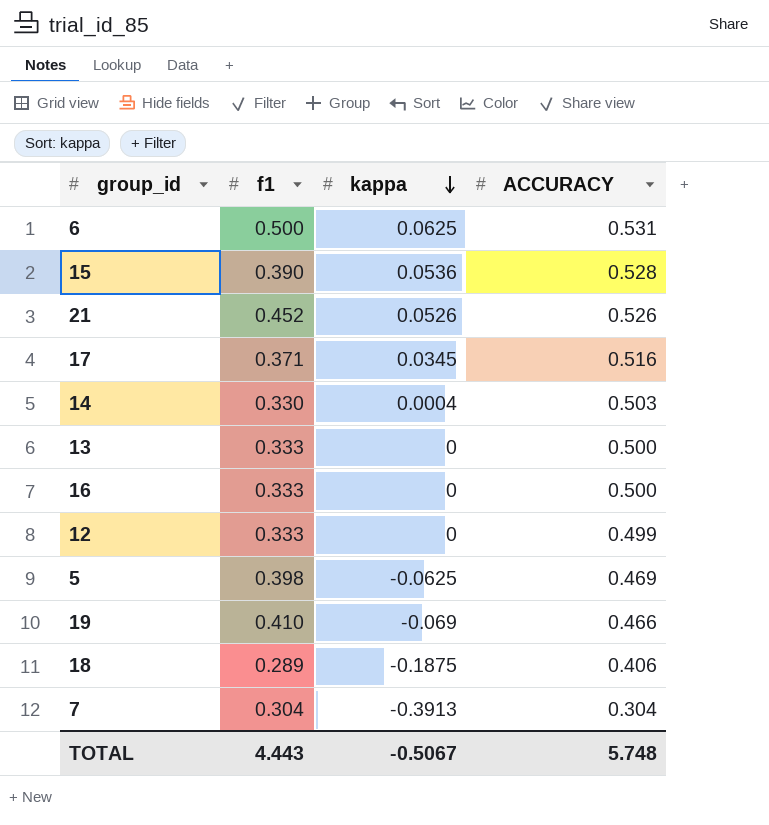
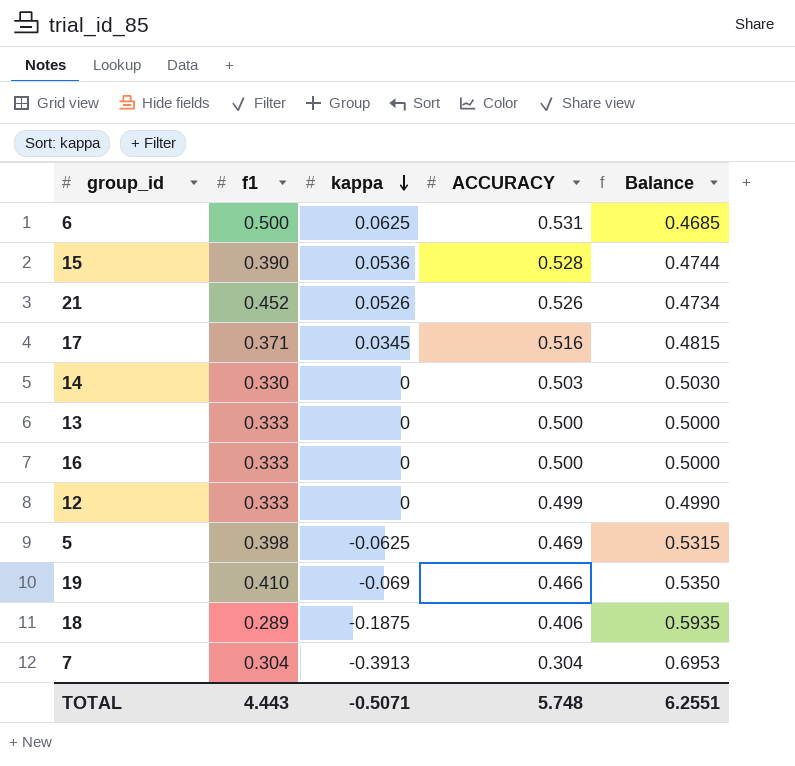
column Balance | formula: none -> [ACCURACY] - [kappa]
14 | kappa: 0.0004 -> 0
TOTAL | kappa: -0.5067 -> -0.5071

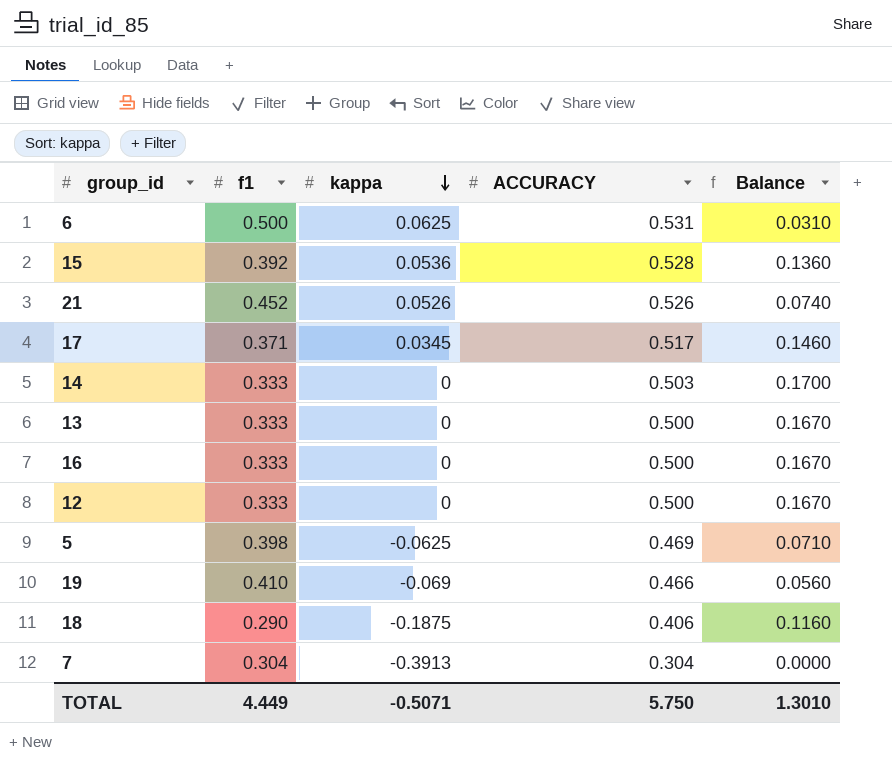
column Balance | formula: [ACCURACY] - [kappa] -> [ACCURACY] - [f1]
15 | f1: 0.390 -> 0.392
17 | ACCURACY: 0.516 -> 0.517
14 | f1: 0.330 -> 0.333
12 | ACCURACY: 0.499 -> 0.500
18 | f1: 0.289 -> 0.290
TOTAL | f1: 4.443 -> 4.449
TOTAL | ACCURACY: 5.748 -> 5.750
TOTAL | Balance: 6.2551 -> 1.3010

